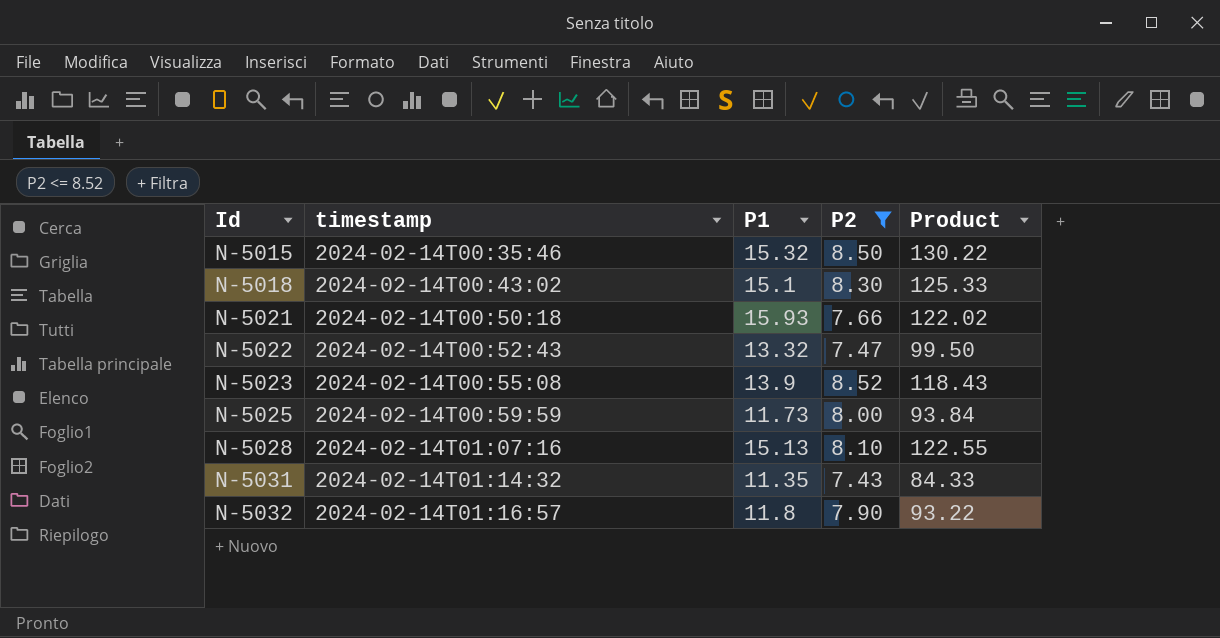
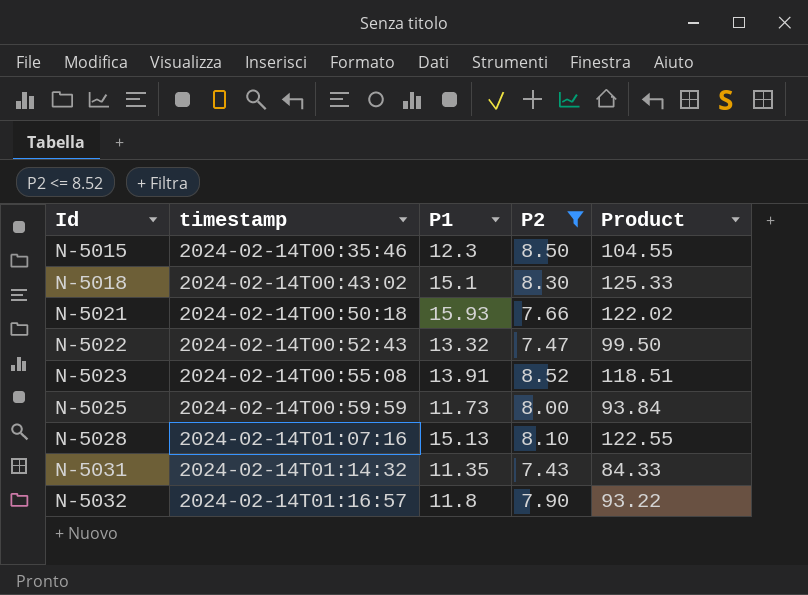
N-5015 | P1: 15.32 -> 12.3
N-5015 | Product: 130.22 -> 104.55
N-5023 | P1: 13.9 -> 13.91
N-5023 | Product: 118.43 -> 118.51

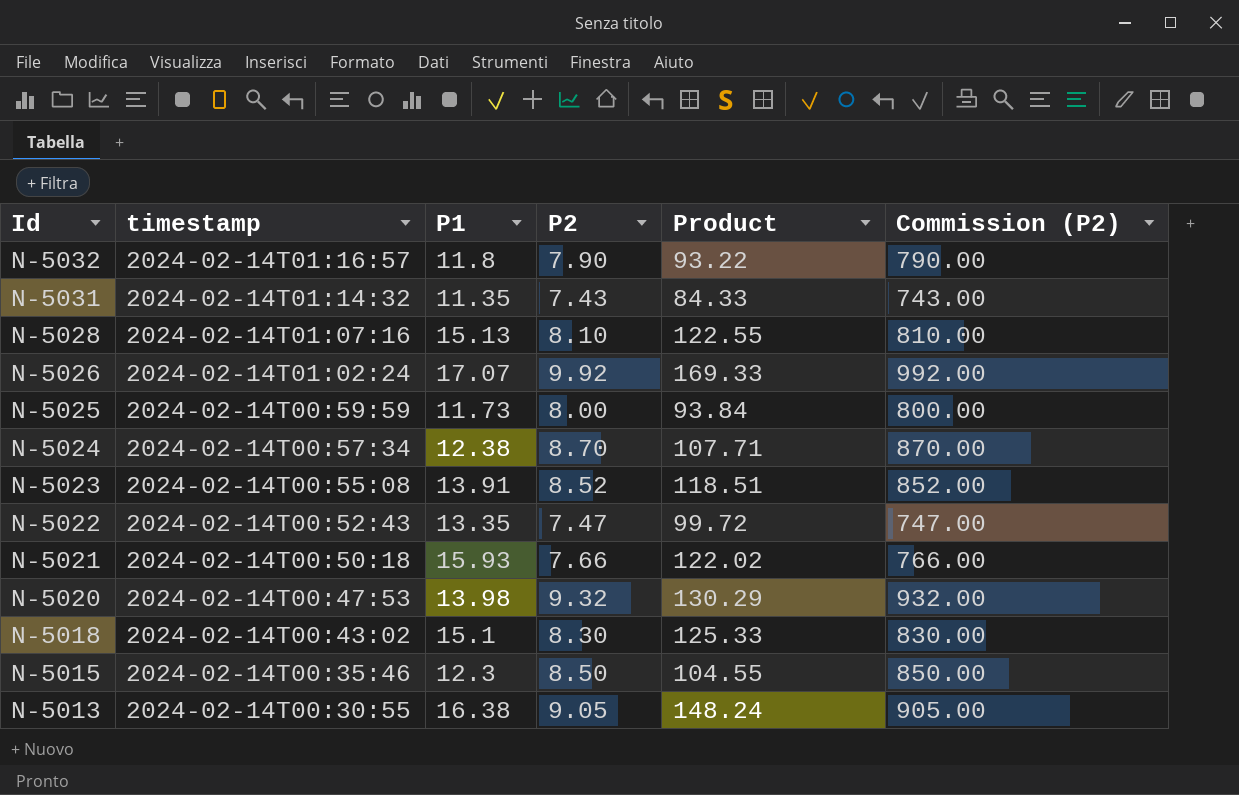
filter: P2 <= 8.52 -> none
row order: Id ascending -> Id descending
column Commission (P2) | formula: none -> [P2] * 100
N-5022 | P1: 13.32 -> 13.35
N-5022 | Product: 99.50 -> 99.72

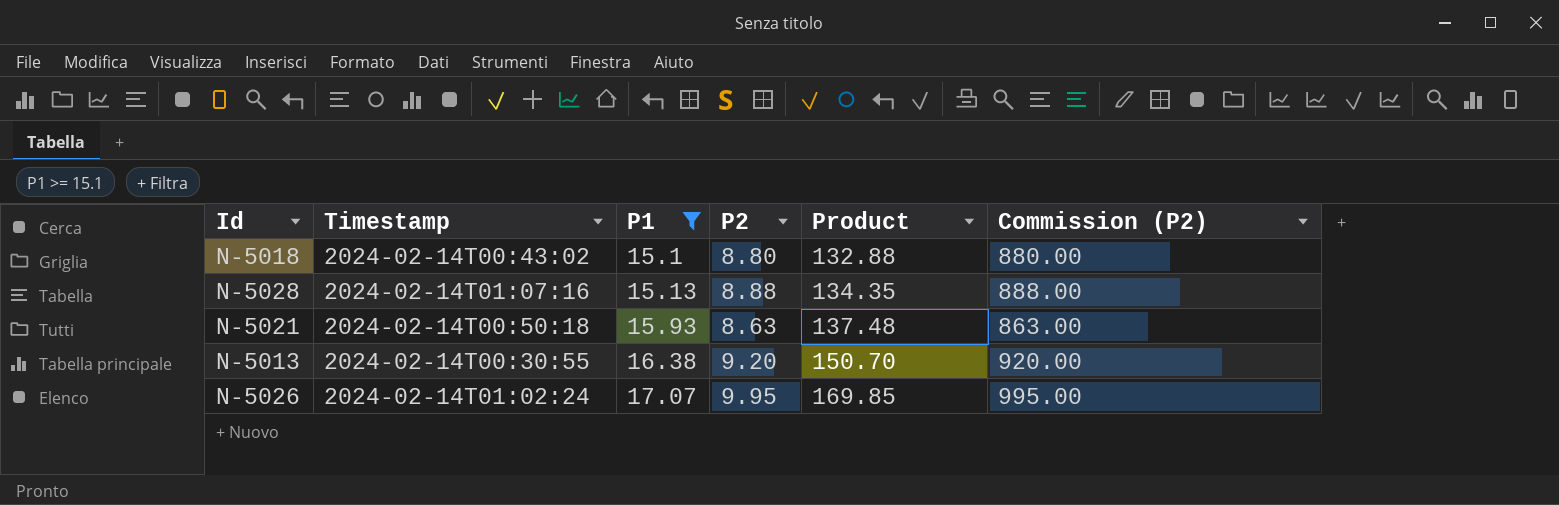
filter: none -> P1 >= 15.1
row order: Id descending -> P1 ascending
column name: timestamp -> Timestamp
N-5018 | P2: 8.30 -> 8.80
N-5018 | Product: 125.33 -> 132.88
N-5018 | Commission (P2): 830.00 -> 880.00
N-5028 | P2: 8.10 -> 8.88
N-5028 | Product: 122.55 -> 134.35
N-5028 | Commission (P2): 810.00 -> 888.00
N-5021 | P2: 7.66 -> 8.63
N-5021 | Product: 122.02 -> 137.48
N-5021 | Commission (P2): 766.00 -> 863.00
N-5013 | P2: 9.05 -> 9.20
N-5013 | Product: 148.24 -> 150.70
N-5013 | Commission (P2): 905.00 -> 920.00
N-5026 | P2: 9.92 -> 9.95
N-5026 | Product: 169.33 -> 169.85
N-5026 | Commission (P2): 992.00 -> 995.00

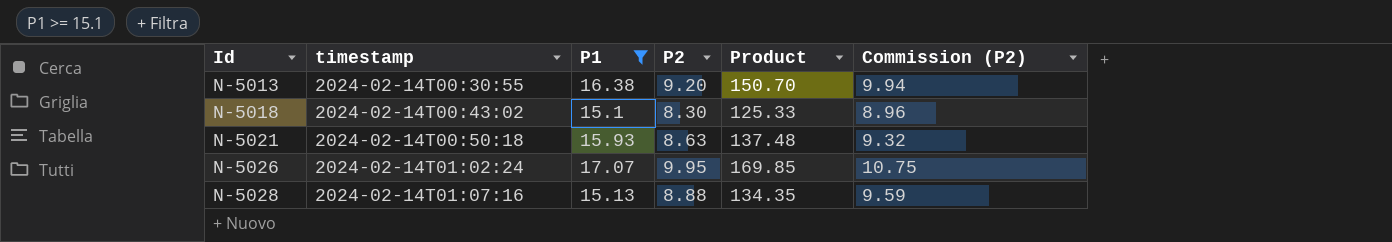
row order: P1 ascending -> Id ascending
column name: Timestamp -> timestamp
column Commission (P2) | formula: [P2] * 100 -> [P2] * 1.08
N-5018 | P2: 8.80 -> 8.30
N-5018 | Product: 132.88 -> 125.33

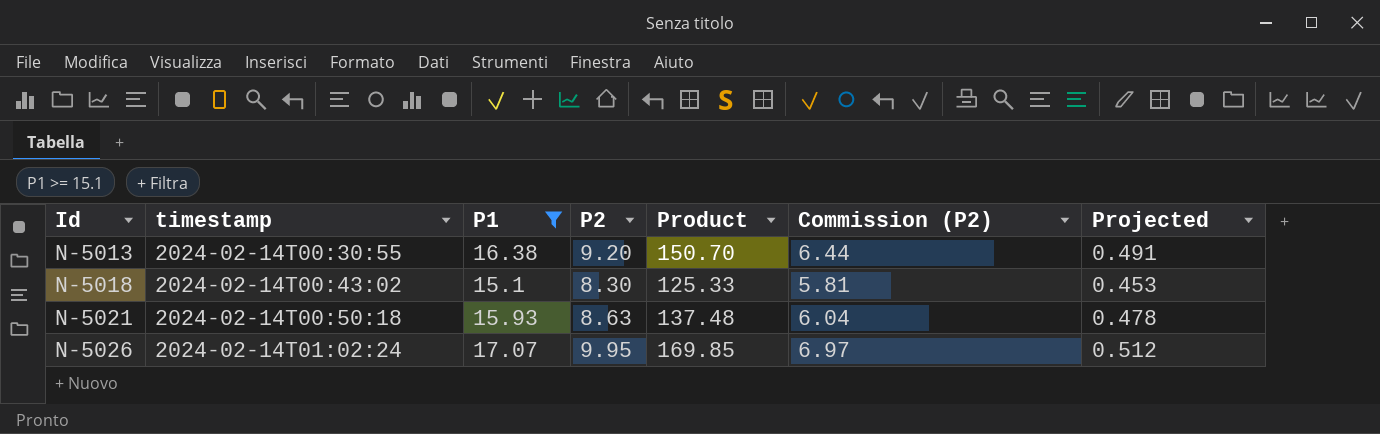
column Commission (P2) | formula: [P2] * 1.08 -> [P2] * 0.7
column Projected | formula: none -> [P1] * 0.03
row N-5028: 2024-02-14T01:07:16 | 15.13 | 8.88 | 134.35 | 9.59 -> none

